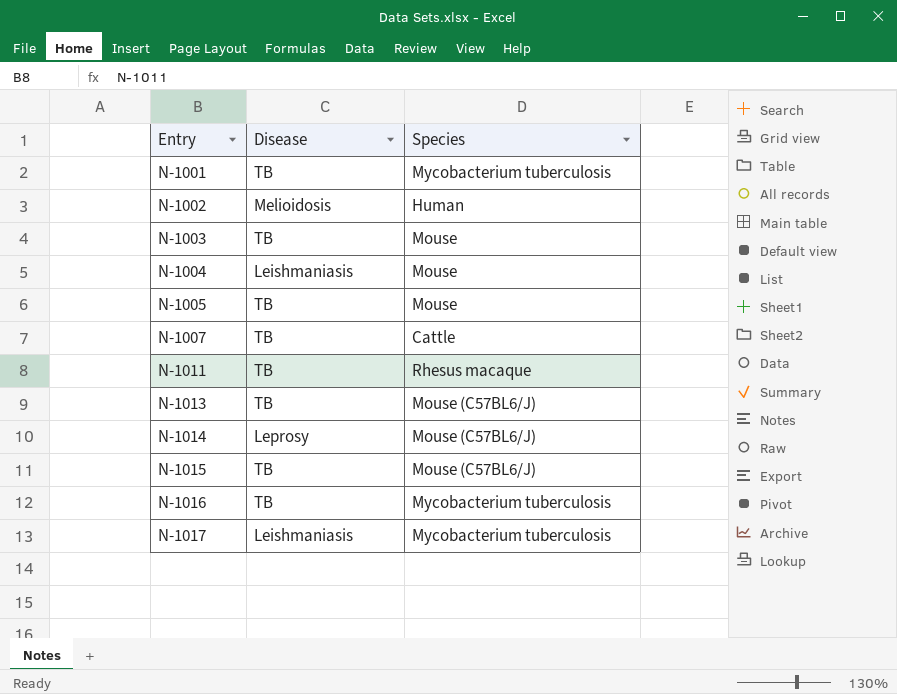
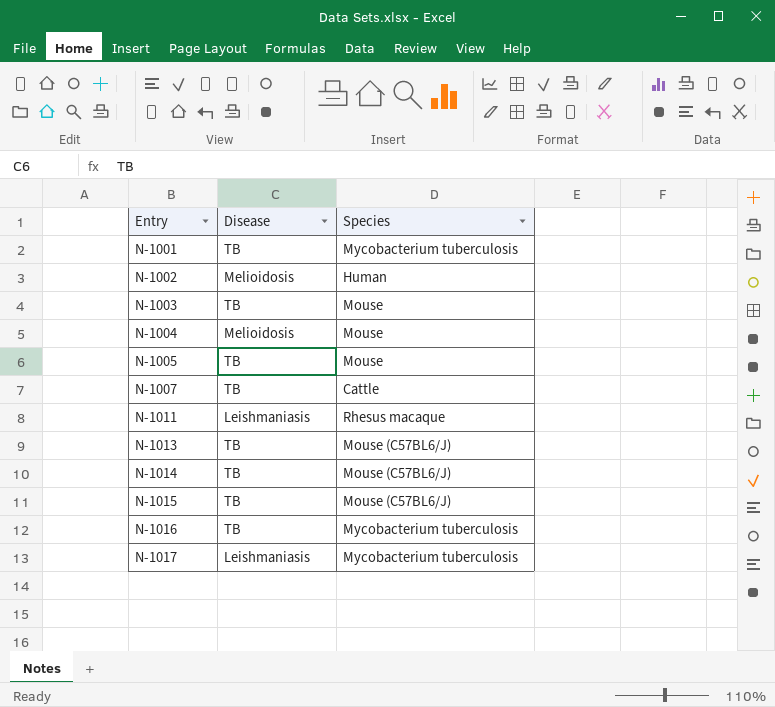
N-1004 | Disease: Leishmaniasis -> Melioidosis
N-1011 | Disease: TB -> Leishmaniasis
N-1014 | Disease: Leprosy -> TB

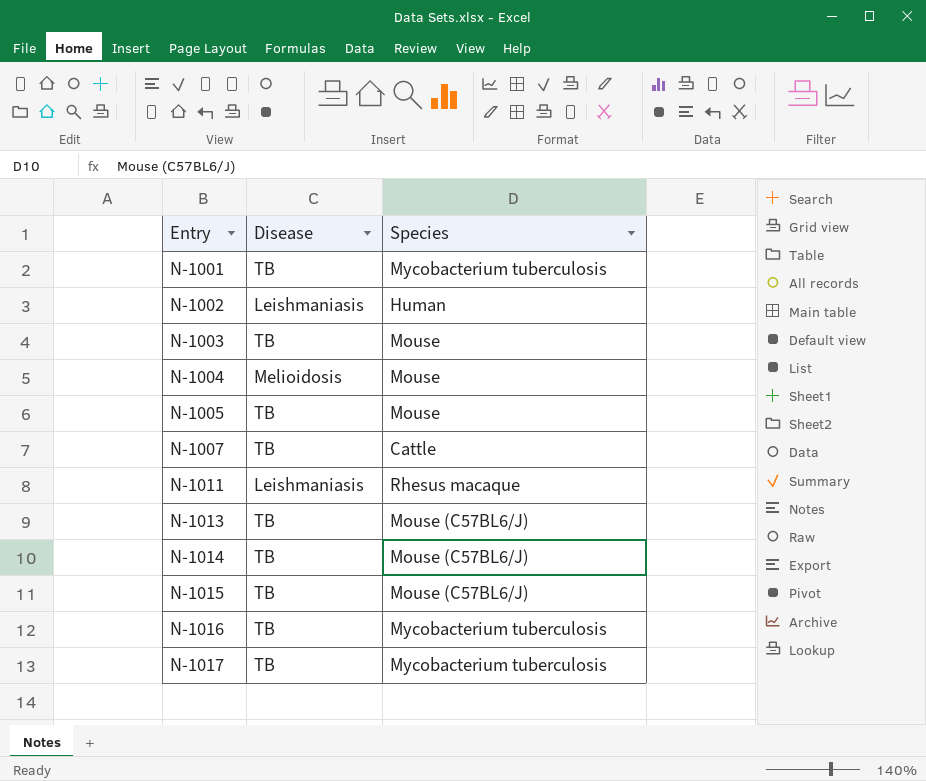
N-1002 | Disease: Melioidosis -> Leishmaniasis
N-1017 | Disease: Leishmaniasis -> TB

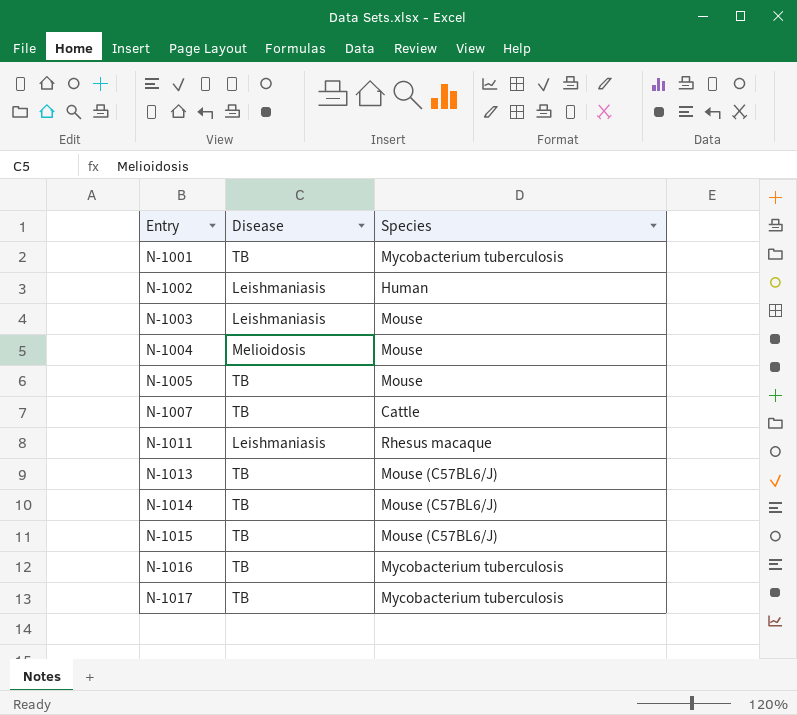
N-1003 | Disease: TB -> Leishmaniasis

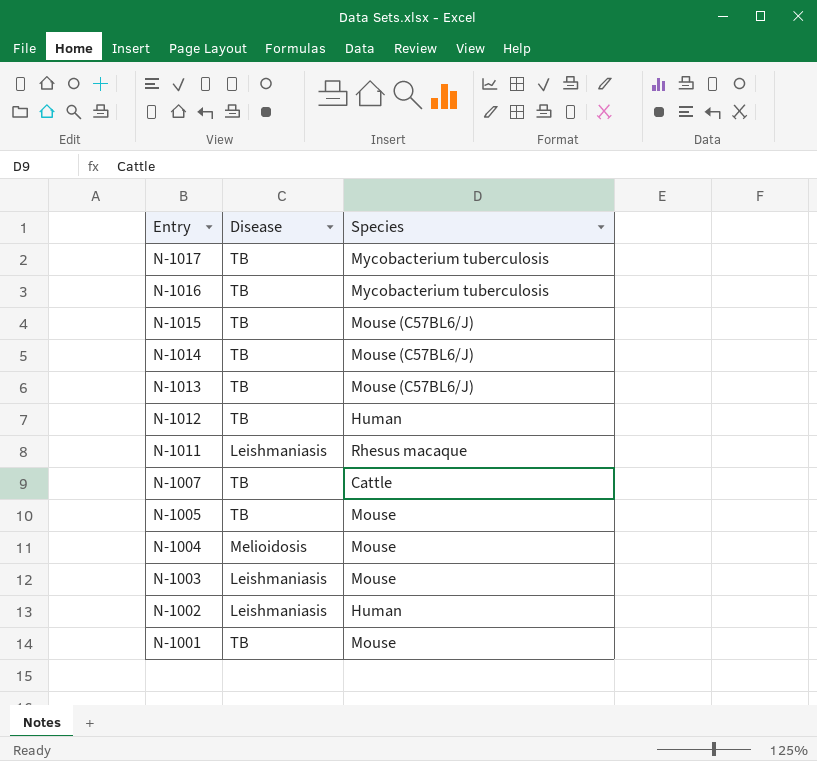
row order: Entry ascending -> Entry descending
row N-1012: none -> TB | Human
N-1001 | Species: Mycobacterium tuberculosis -> Mouse

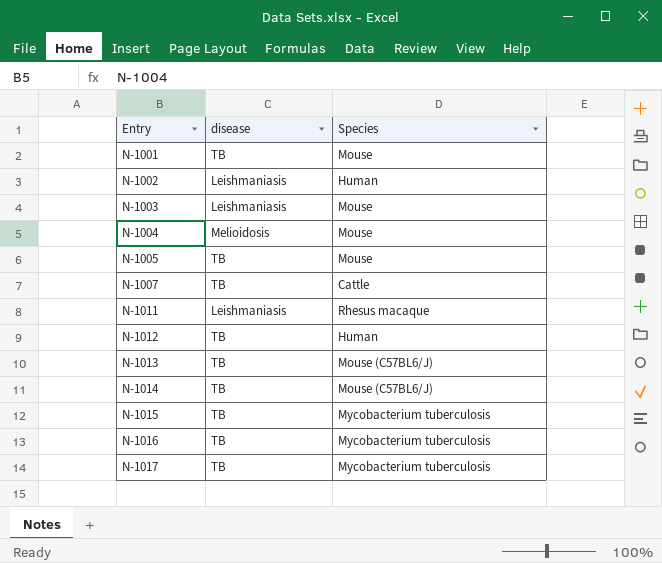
row order: Entry descending -> Entry ascending
column name: Disease -> disease
N-1015 | Species: Mouse (C57BL6/J) -> Mycobacterium tuberculosis

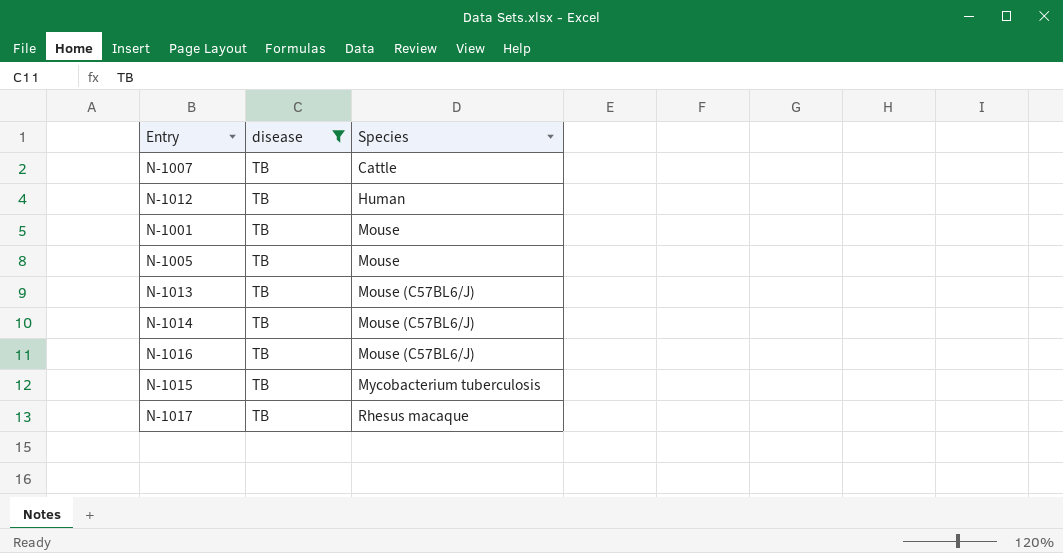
filter: none -> disease = TB
row order: Entry ascending -> Species ascending
N-1016 | Species: Mycobacterium tuberculosis -> Mouse (C57BL6/J)
N-1017 | Species: Mycobacterium tuberculosis -> Rhesus macaque

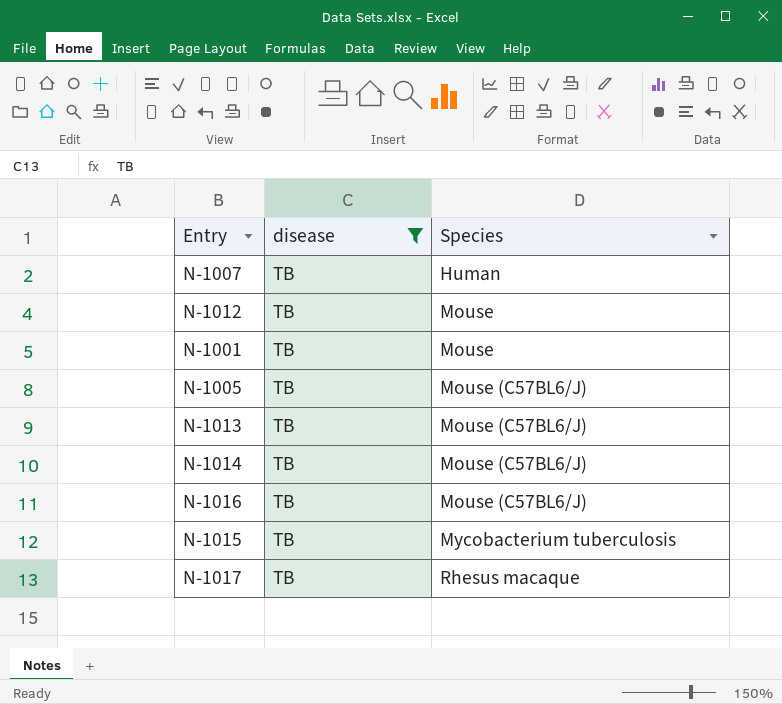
N-1007 | Species: Cattle -> Human
N-1012 | Species: Human -> Mouse
N-1005 | Species: Mouse -> Mouse (C57BL6/J)

